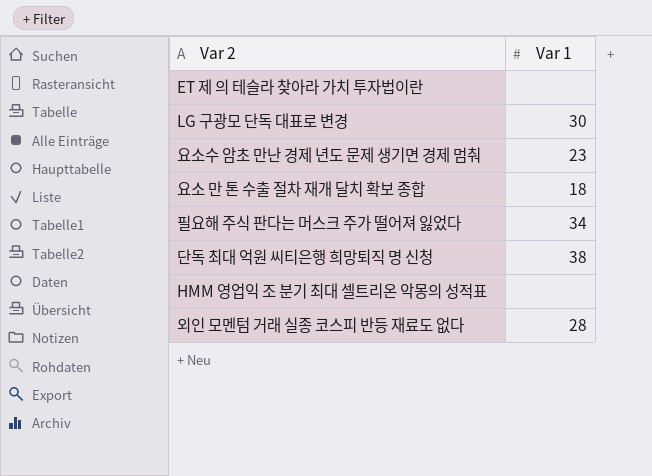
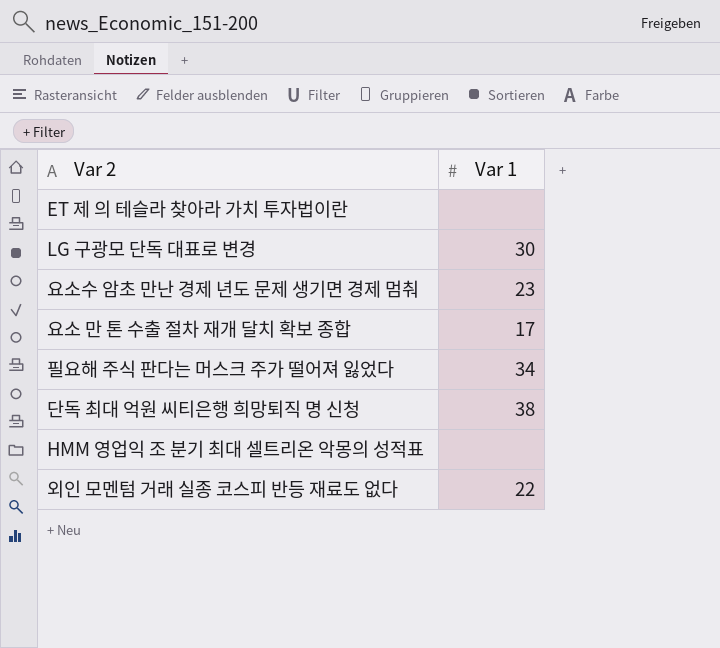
요소 만 톤 수출 절차 재개 달치 확보 종합 | Var 1: 18 -> 17
외인 모멘텀 거래 실종 코스피 반등 재료도 없다 | Var 1: 28 -> 22

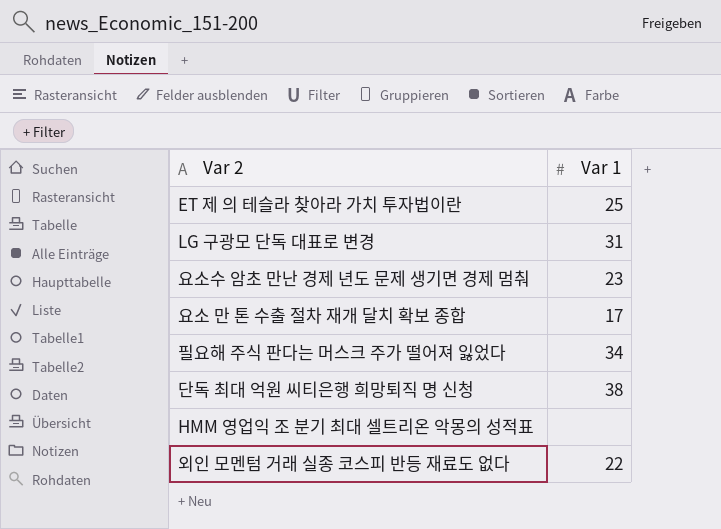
ET 제 의 테슬라 찾아라 가치 투자법이란 | Var 1: none -> 25
LG 구광모 단독 대표로 변경 | Var 1: 30 -> 31

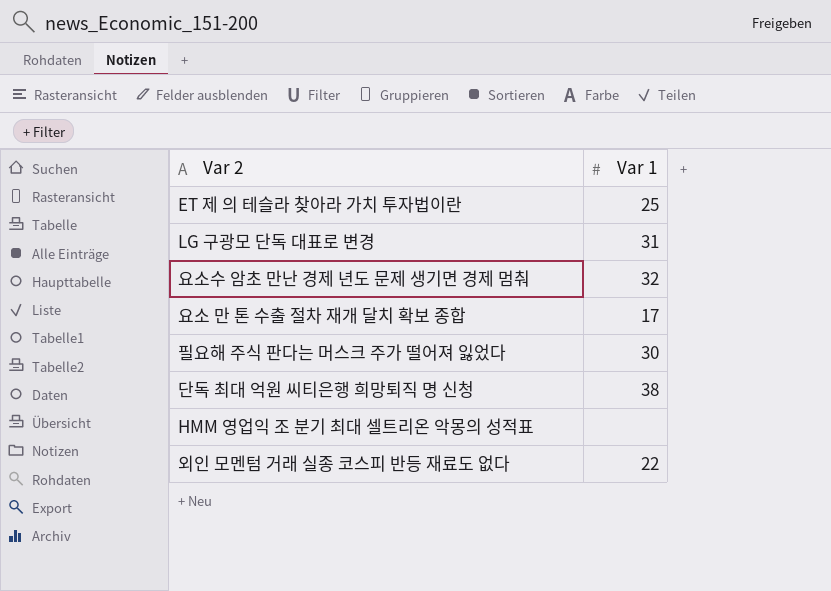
요소수 암초 만난 경제 년도 문제 생기면 경제 멈춰 | Var 1: 23 -> 32
필요해 주식 판다는 머스크 주가 떨어져 잃었다 | Var 1: 34 -> 30

